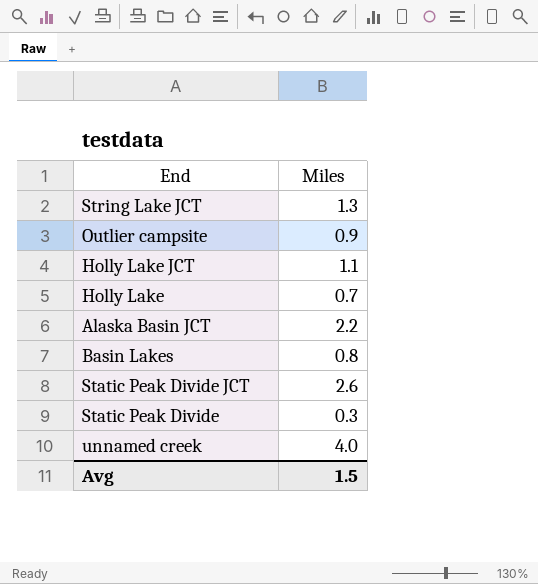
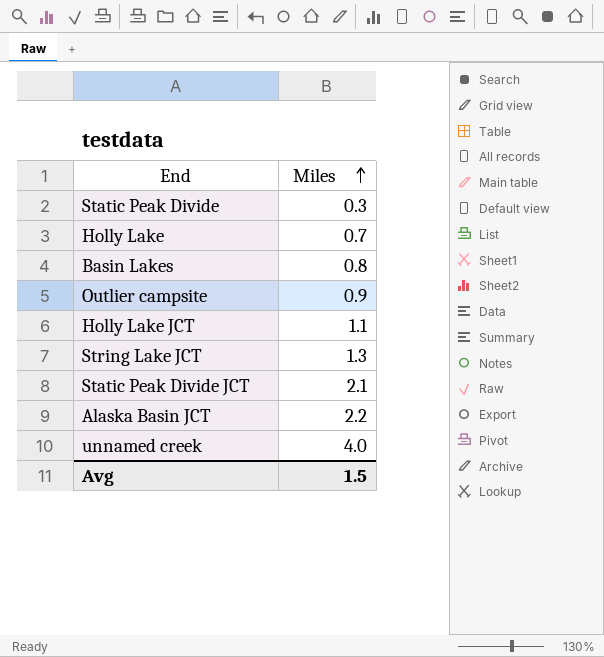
row order: none -> Miles ascending
Static Peak Divide JCT | Miles: 2.6 -> 2.1

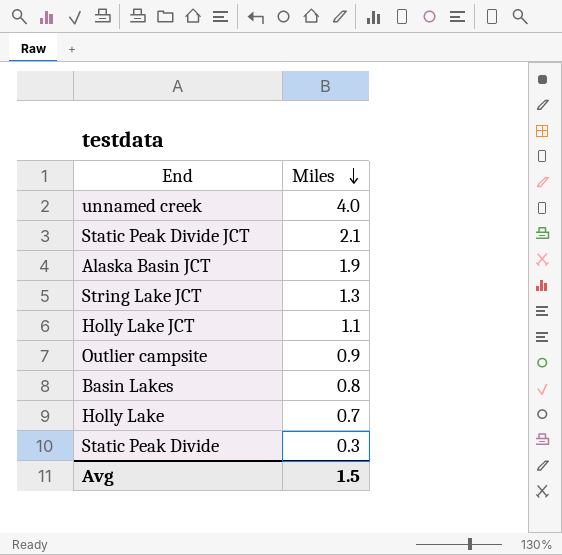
row order: Miles ascending -> Miles descending
Alaska Basin JCT | Miles: 2.2 -> 1.9

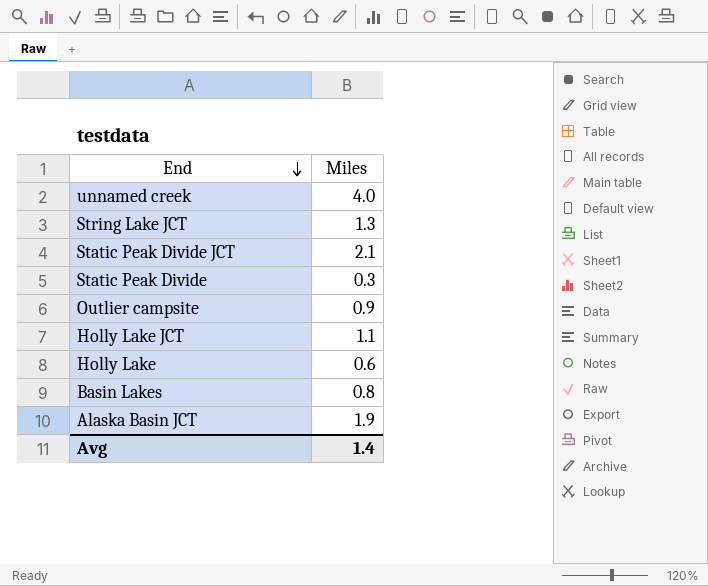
row order: Miles descending -> End descending
Holly Lake | Miles: 0.7 -> 0.6
Avg | Miles: 1.5 -> 1.4

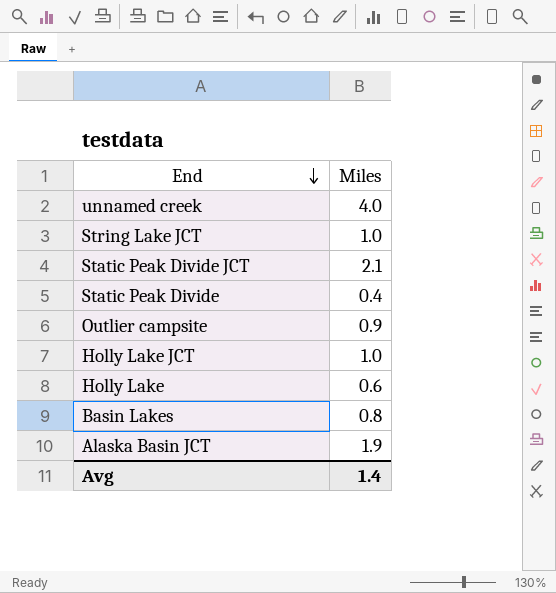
String Lake JCT | Miles: 1.3 -> 1.0
Static Peak Divide | Miles: 0.3 -> 0.4
Holly Lake JCT | Miles: 1.1 -> 1.0

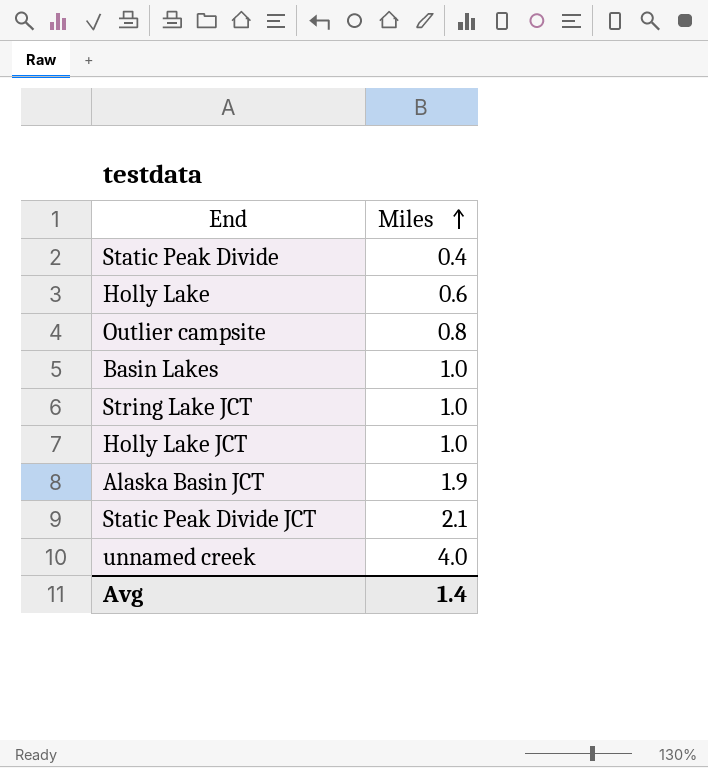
row order: End descending -> Miles ascending
Outlier campsite | Miles: 0.9 -> 0.8
Basin Lakes | Miles: 0.8 -> 1.0

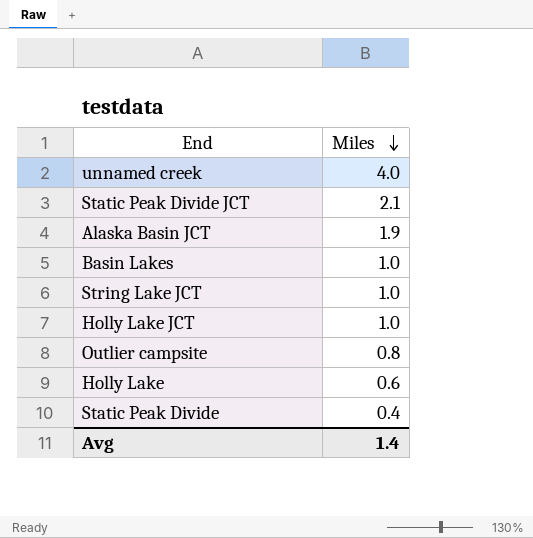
row order: Miles ascending -> Miles descending

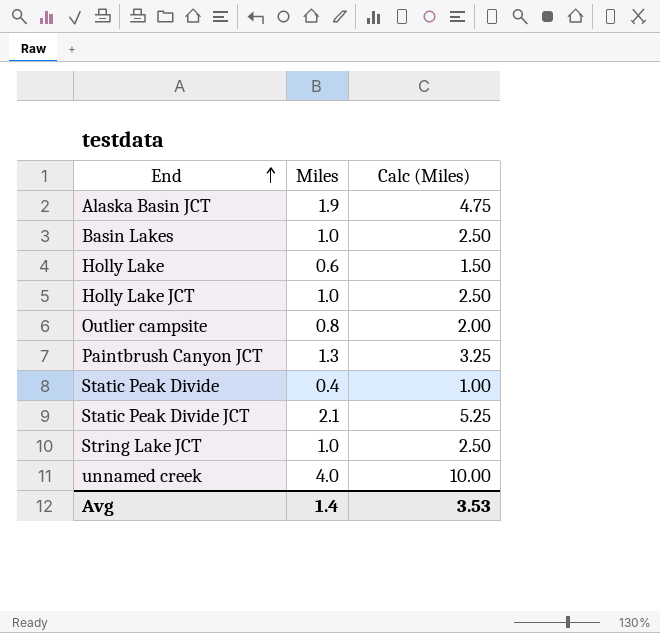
row order: Miles descending -> End ascending
column Calc (Miles) | formula: none -> [Miles] * 2.5
row Paintbrush Canyon JCT: none -> 1.3 | 3.25

